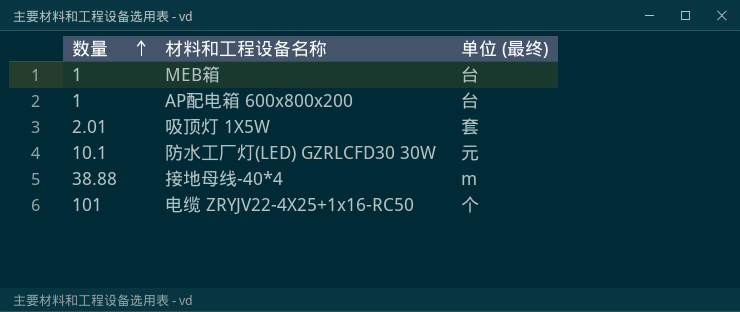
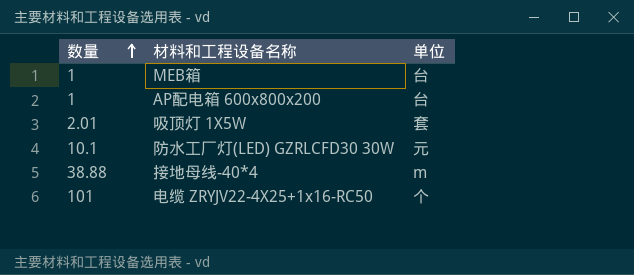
column name: 单位 (最终) -> 单位

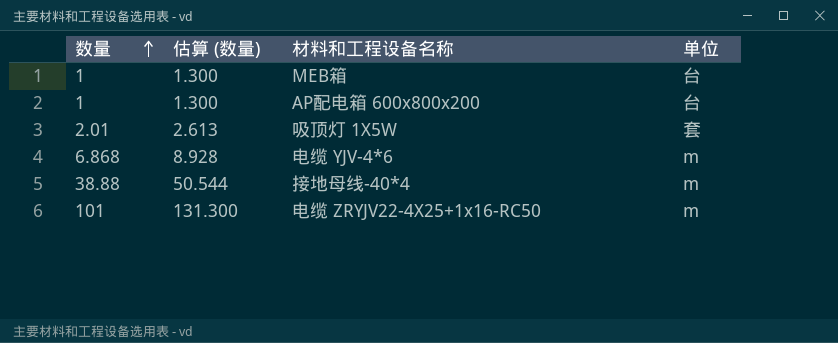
column 估算 (数量) | formula: none -> [数量] * 1.3
row 防水工厂灯(LED) GZRLCFD30 30W: 10.1 | 元 -> none
row 电缆 YJV-4*6: none -> 6.868 | 8.928 | m
电缆 ZRYJV22-4X25+1x16-RC50 | 单位: 个 -> m

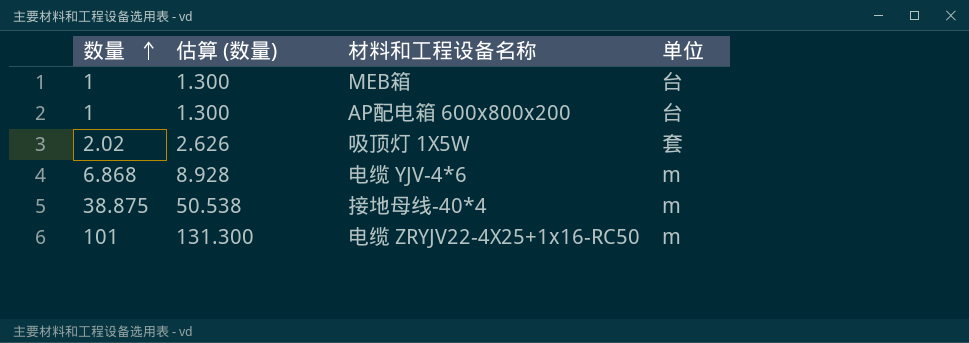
吸顶灯 1X5W | 数量: 2.01 -> 2.02
吸顶灯 1X5W | 估算 (数量): 2.613 -> 2.626
接地母线-40*4 | 数量: 38.88 -> 38.875
接地母线-40*4 | 估算 (数量): 50.544 -> 50.538

